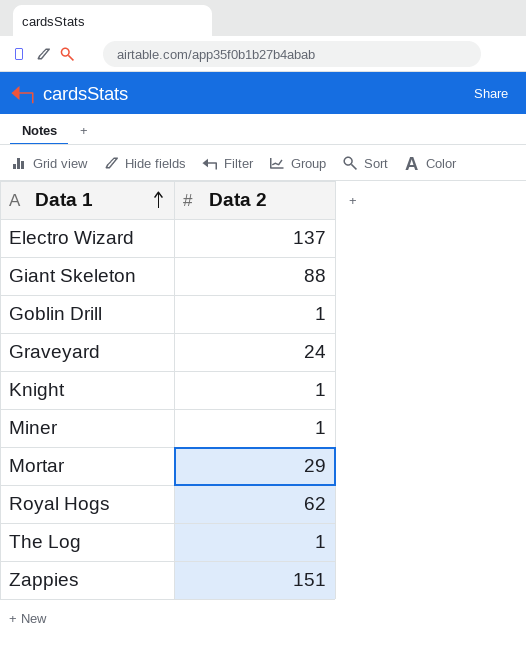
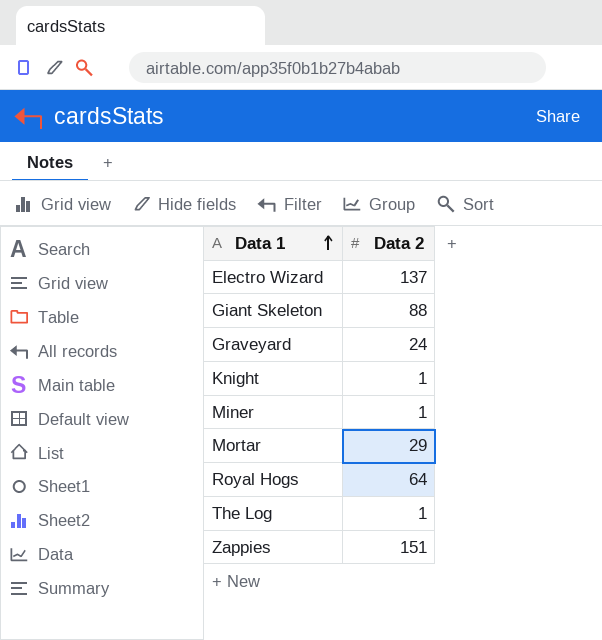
row Goblin Drill: 1 -> none
Royal Hogs | Data 2: 62 -> 64

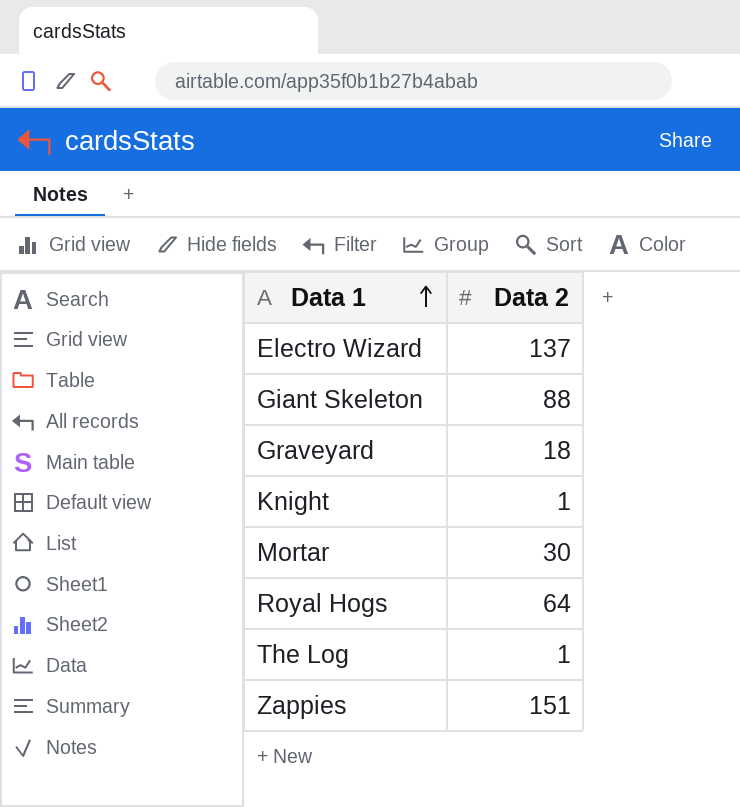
row Miner: 1 -> none
Graveyard | Data 2: 24 -> 18
Mortar | Data 2: 29 -> 30

